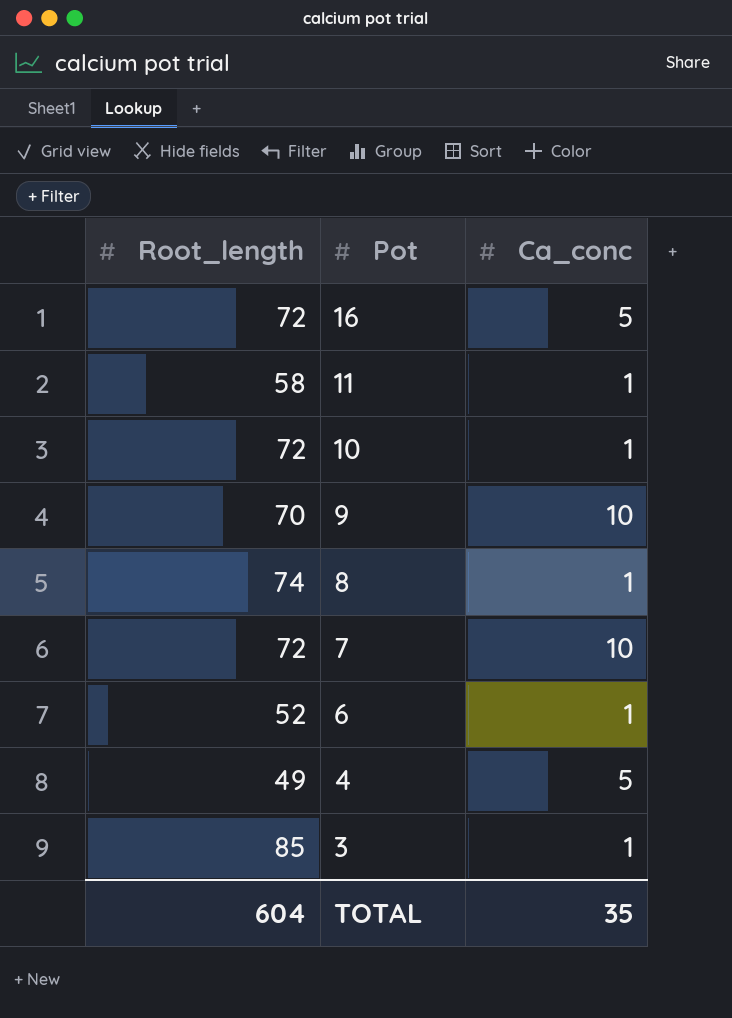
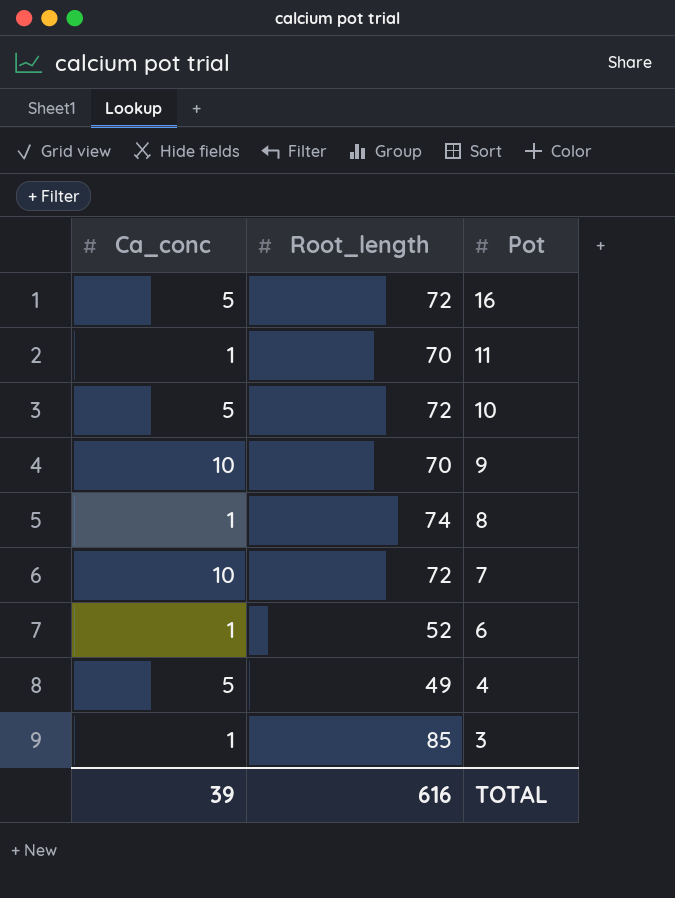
column Ca_conc | position: 3 -> 1
11 | Root_length: 58 -> 70
10 | Ca_conc: 1 -> 5
TOTAL | Ca_conc: 35 -> 39
TOTAL | Root_length: 604 -> 616

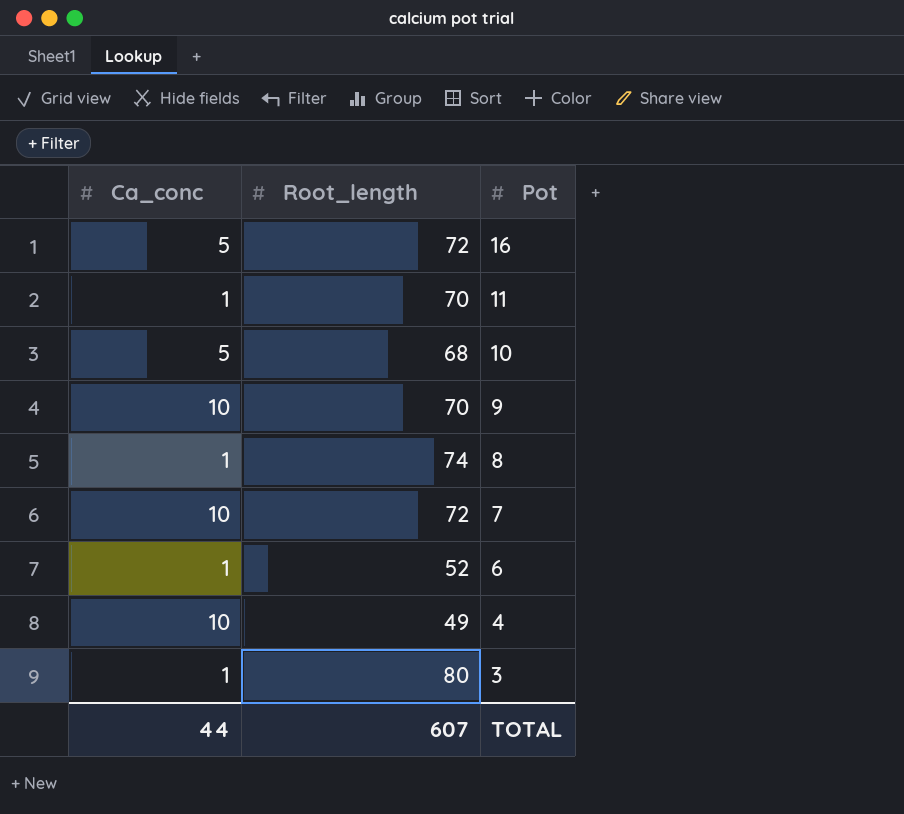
10 | Root_length: 72 -> 68
4 | Ca_conc: 5 -> 10
3 | Root_length: 85 -> 80
TOTAL | Ca_conc: 39 -> 44
TOTAL | Root_length: 616 -> 607

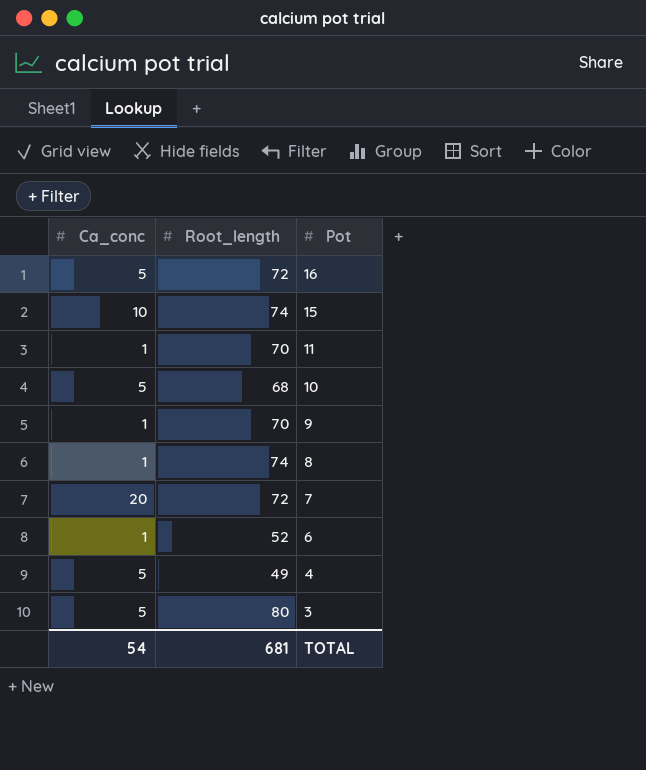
row 15: none -> 10 | 74
9 | Ca_conc: 10 -> 1
7 | Ca_conc: 10 -> 20
4 | Ca_conc: 10 -> 5
3 | Ca_conc: 1 -> 5
TOTAL | Ca_conc: 44 -> 54
TOTAL | Root_length: 607 -> 681

